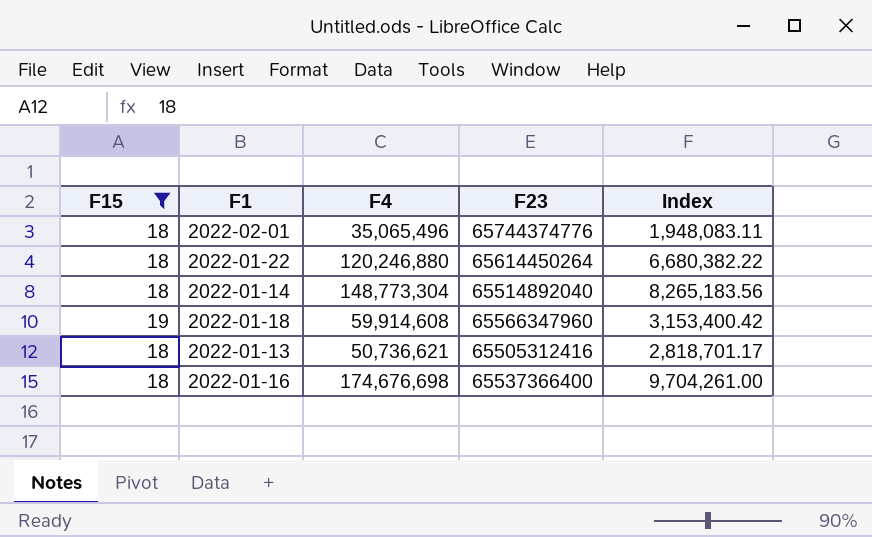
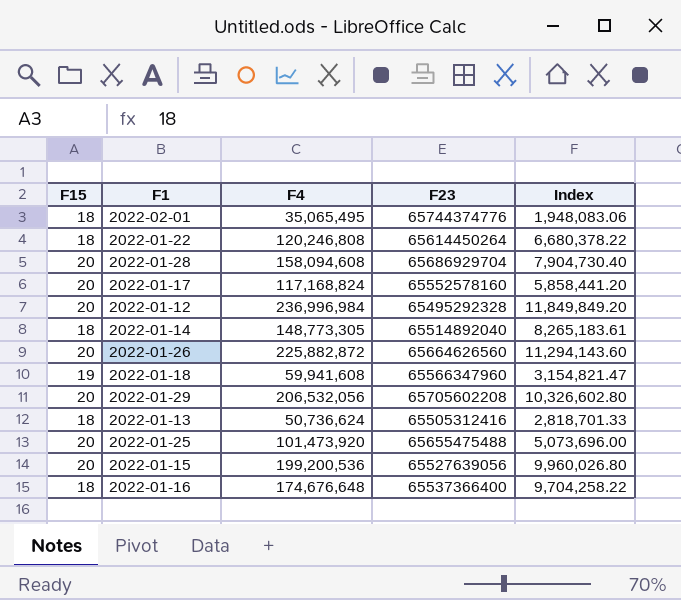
filter: F15 != 20 -> none
2022-02-01 | F4: 35,065,496 -> 35,065,495
2022-02-01 | Index: 1,948,083.11 -> 1,948,083.06
2022-01-22 | F4: 120,246,880 -> 120,246,808
2022-01-22 | Index: 6,680,382.22 -> 6,680,378.22
2022-01-14 | F4: 148,773,304 -> 148,773,305
2022-01-14 | Index: 8,265,183.56 -> 8,265,183.61
2022-01-18 | F4: 59,914,608 -> 59,941,608
2022-01-18 | Index: 3,153,400.42 -> 3,154,821.47
2022-01-13 | F4: 50,736,621 -> 50,736,624
2022-01-13 | Index: 2,818,701.17 -> 2,818,701.33
2022-01-16 | F4: 174,676,698 -> 174,676,648
2022-01-16 | Index: 9,704,261.00 -> 9,704,258.22

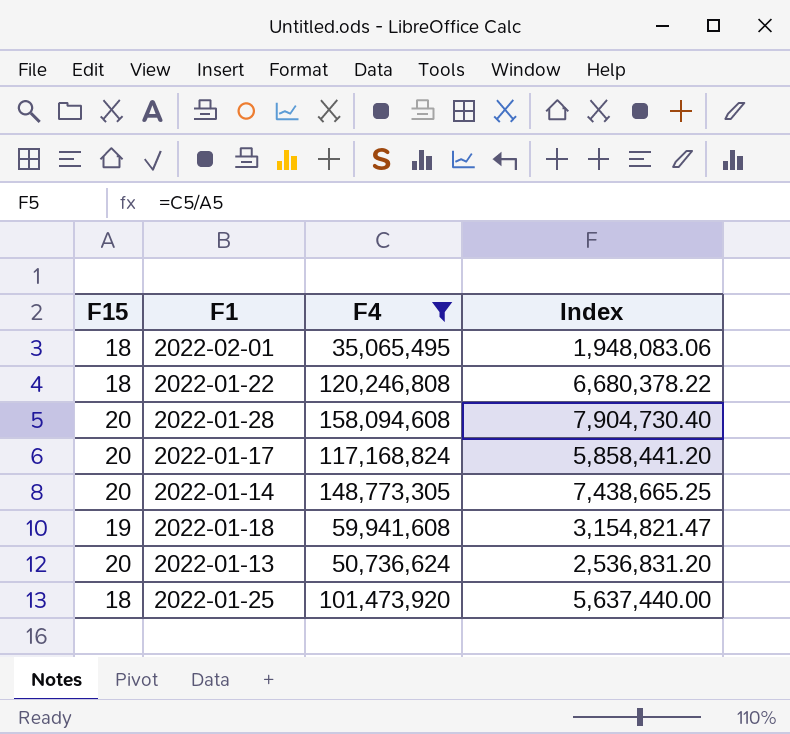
filter: none -> F4 <= 158,094,608
column F23 | position: 4 -> none
2022-01-14 | F15: 18 -> 20
2022-01-14 | Index: 8,265,183.61 -> 7,438,665.25
2022-01-13 | F15: 18 -> 20
2022-01-13 | Index: 2,818,701.33 -> 2,536,831.20
2022-01-25 | F15: 20 -> 18
2022-01-25 | Index: 5,073,696.00 -> 5,637,440.00

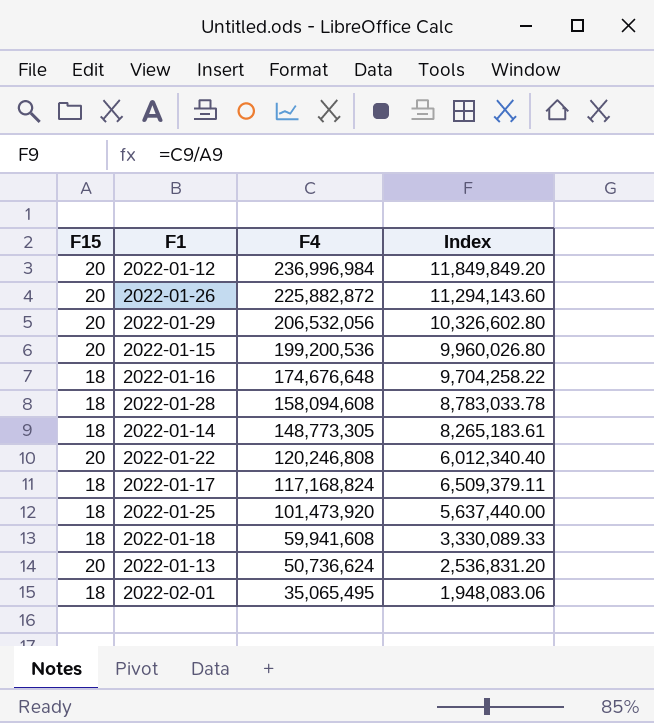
filter: F4 <= 158,094,608 -> none
row order: none -> F4 descending
2022-01-28 | F15: 20 -> 18
2022-01-28 | Index: 7,904,730.40 -> 8,783,033.78
2022-01-14 | F15: 20 -> 18
2022-01-14 | Index: 7,438,665.25 -> 8,265,183.61
2022-01-22 | F15: 18 -> 20
2022-01-22 | Index: 6,680,378.22 -> 6,012,340.40
2022-01-17 | F15: 20 -> 18
2022-01-17 | Index: 5,858,441.20 -> 6,509,379.11
2022-01-18 | F15: 19 -> 18
2022-01-18 | Index: 3,154,821.47 -> 3,330,089.33

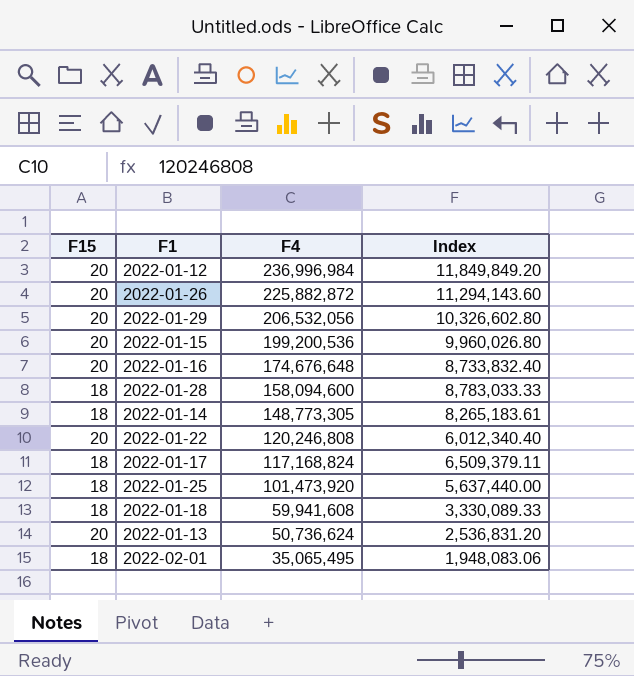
2022-01-16 | F15: 18 -> 20
2022-01-16 | Index: 9,704,258.22 -> 8,733,832.40
2022-01-28 | F4: 158,094,608 -> 158,094,600
2022-01-28 | Index: 8,783,033.78 -> 8,783,033.33

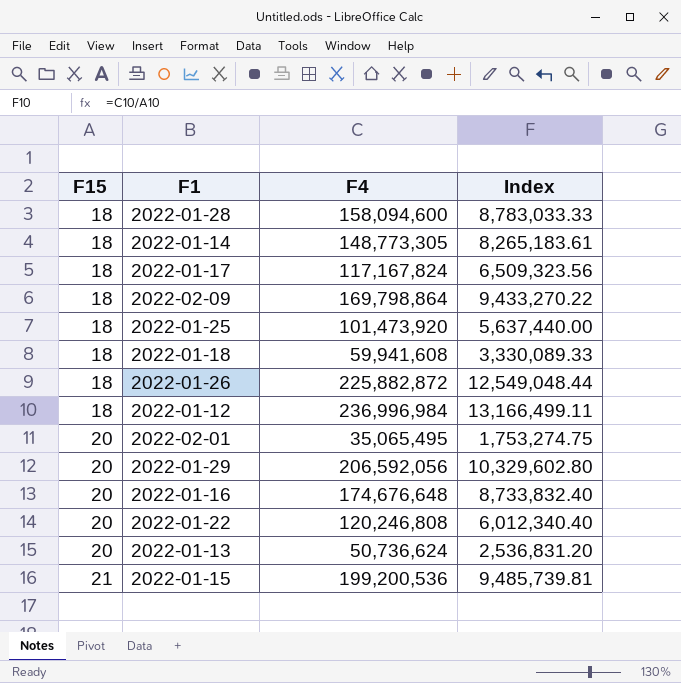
row order: F4 descending -> F15 ascending
2022-01-17 | F4: 117,168,824 -> 117,167,824
2022-01-17 | Index: 6,509,379.11 -> 6,509,323.56
row 2022-02-09: none -> 18 | 169,798,864 | 9,433,270.22
2022-01-26 | F15: 20 -> 18
2022-01-26 | Index: 11,294,143.60 -> 12,549,048.44
2022-01-12 | F15: 20 -> 18
2022-01-12 | Index: 11,849,849.20 -> 13,166,499.11
2022-02-01 | F15: 18 -> 20
2022-02-01 | Index: 1,948,083.06 -> 1,753,274.75
2022-01-29 | F4: 206,532,056 -> 206,592,056
2022-01-29 | Index: 10,326,602.80 -> 10,329,602.80
2022-01-15 | F15: 20 -> 21
2022-01-15 | Index: 9,960,026.80 -> 9,485,739.81

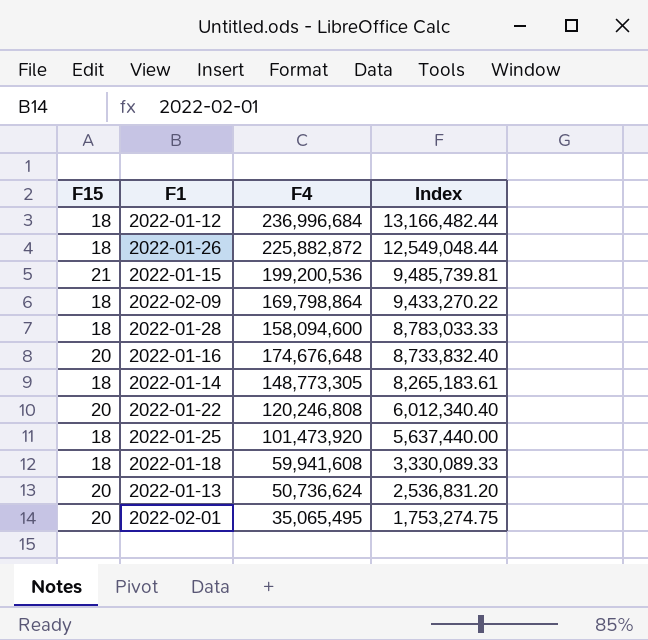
row order: F15 ascending -> Index descending
row 2022-01-17: 18 | 117,167,824 | 6,509,323.56 -> none
row 2022-01-29: 20 | 206,592,056 | 10,329,602.80 -> none
2022-01-12 | F4: 236,996,984 -> 236,996,684
2022-01-12 | Index: 13,166,499.11 -> 13,166,482.44

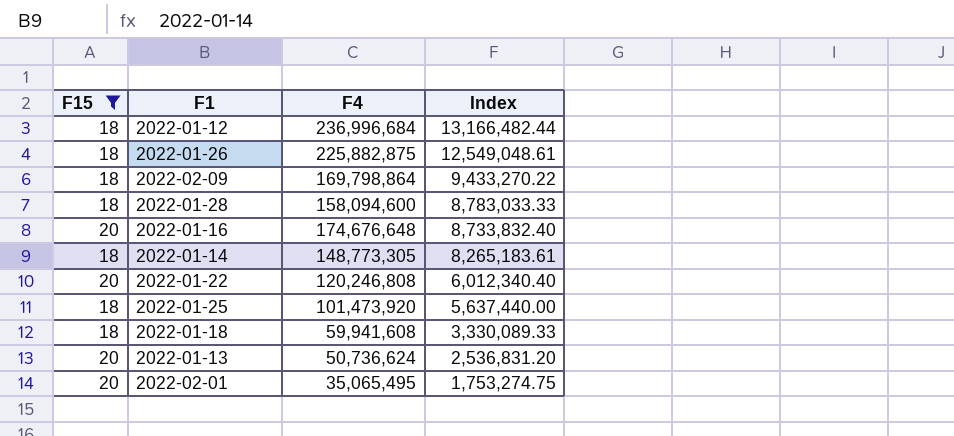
filter: none -> F15 != 21
2022-01-26 | F4: 225,882,872 -> 225,882,875
2022-01-26 | Index: 12,549,048.44 -> 12,549,048.61

